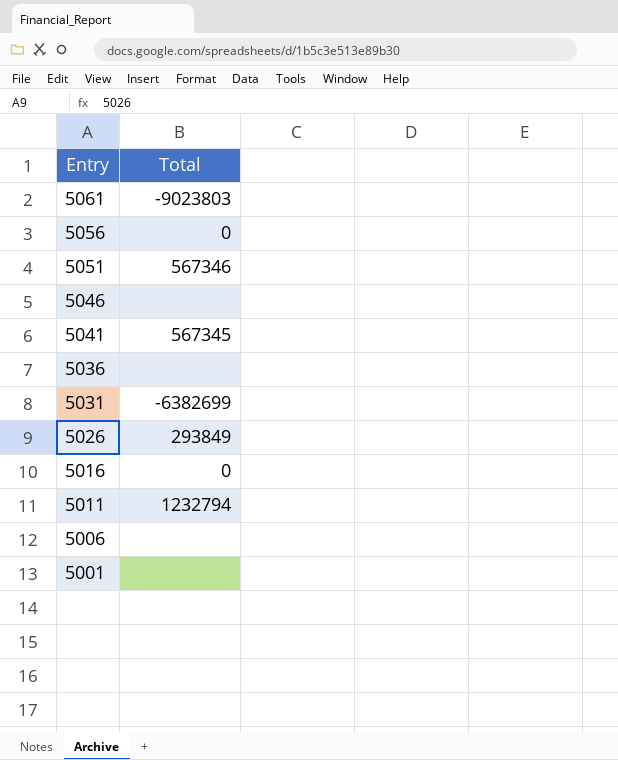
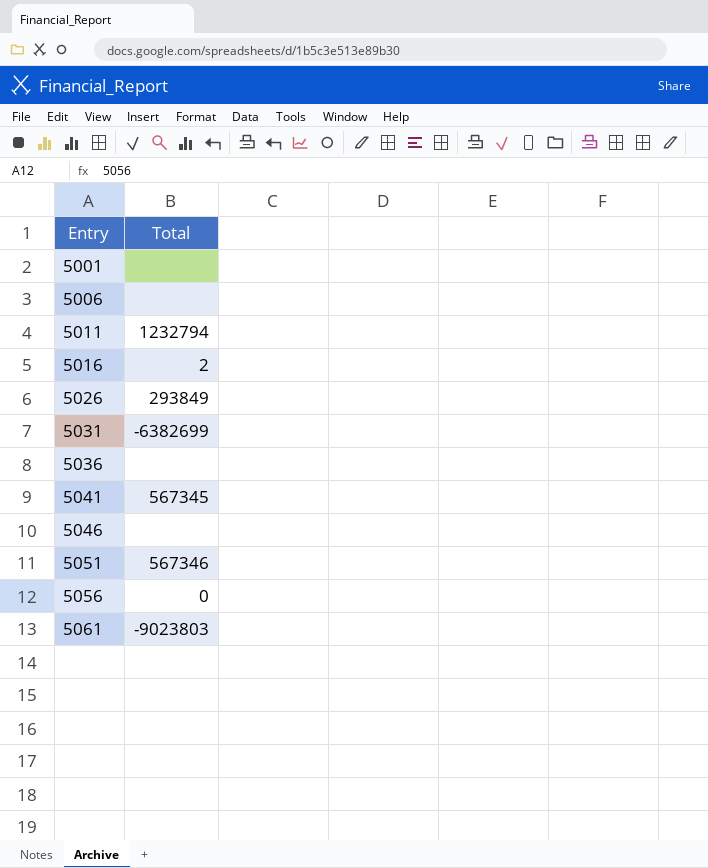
row order: Entry descending -> Entry ascending
5016 | Total: 0 -> 2

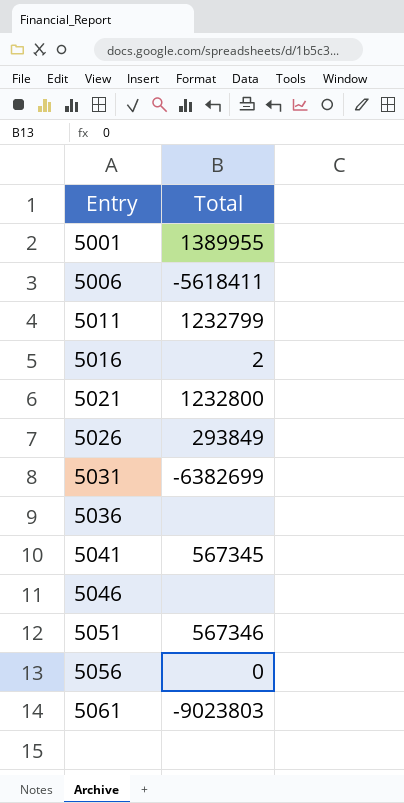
5001 | Total: none -> 1389955
5006 | Total: none -> -5618411
5011 | Total: 1232794 -> 1232799
row 5021: none -> 1232800

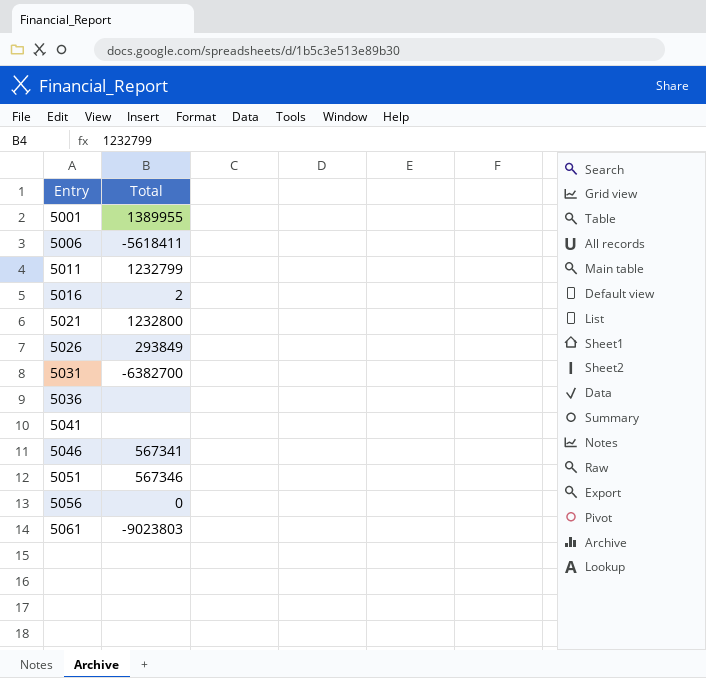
5031 | Total: -6382699 -> -6382700
5041 | Total: 567345 -> none
5046 | Total: none -> 567341

